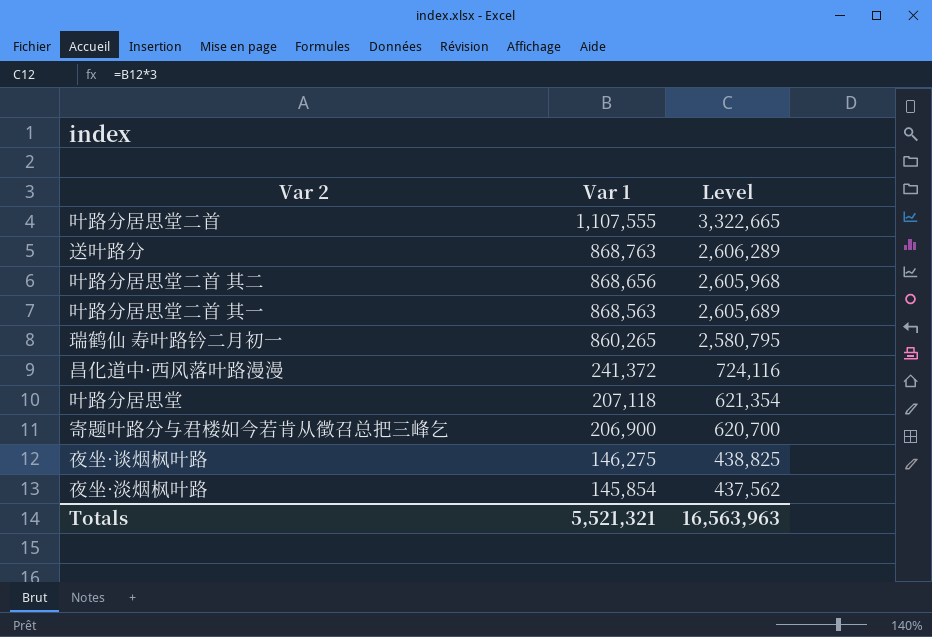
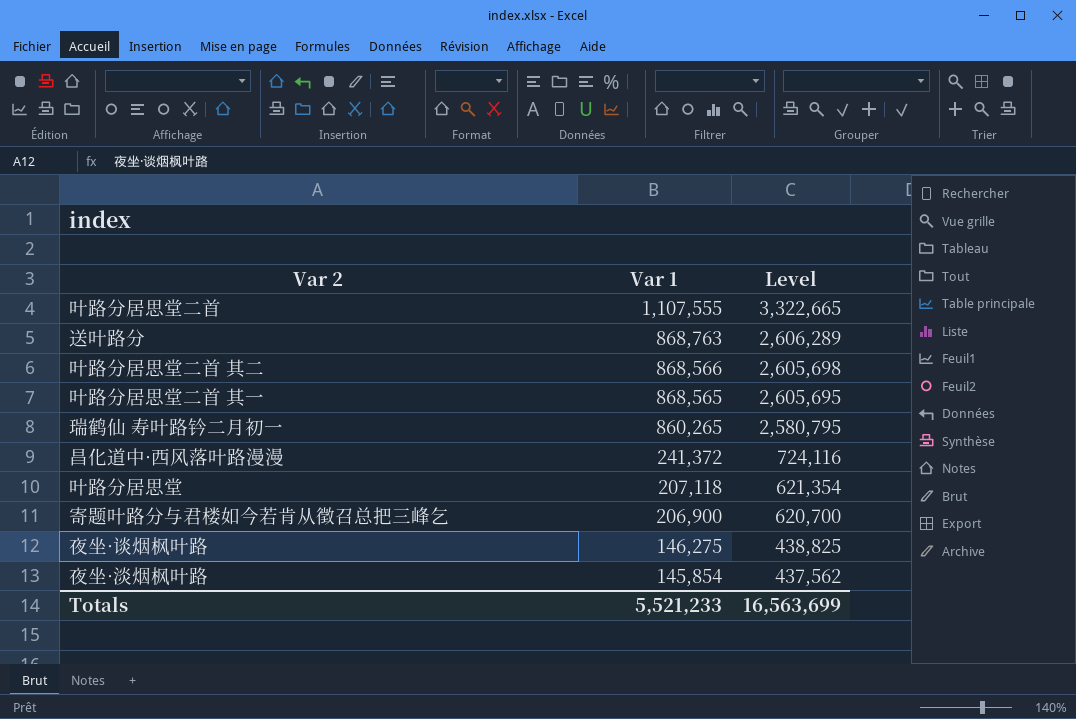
叶路分居思堂二首 其二 | Var 1: 868,656 -> 868,566
叶路分居思堂二首 其二 | Level: 2,605,968 -> 2,605,698
叶路分居思堂二首 其一 | Var 1: 868,563 -> 868,565
叶路分居思堂二首 其一 | Level: 2,605,689 -> 2,605,695
Totals | Var 1: 5,521,321 -> 5,521,233
Totals | Level: 16,563,963 -> 16,563,699

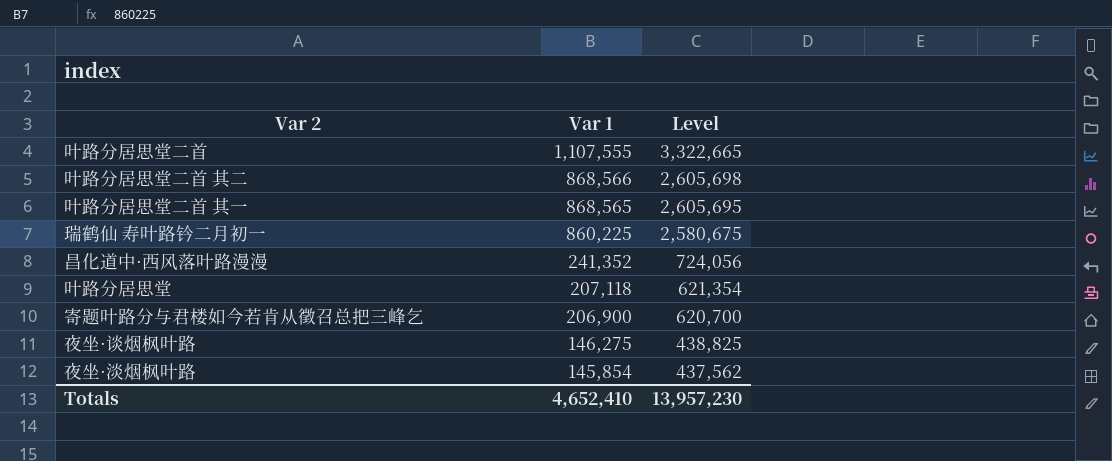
row 送叶路分: 868,763 | 2,606,289 -> none
瑞鹤仙 寿叶路钤二月初一 | Var 1: 860,265 -> 860,225
瑞鹤仙 寿叶路钤二月初一 | Level: 2,580,795 -> 2,580,675
昌化道中·西风落叶路漫漫 | Var 1: 241,372 -> 241,352
昌化道中·西风落叶路漫漫 | Level: 724,116 -> 724,056
Totals | Var 1: 5,521,233 -> 4,652,410
Totals | Level: 16,563,699 -> 13,957,230

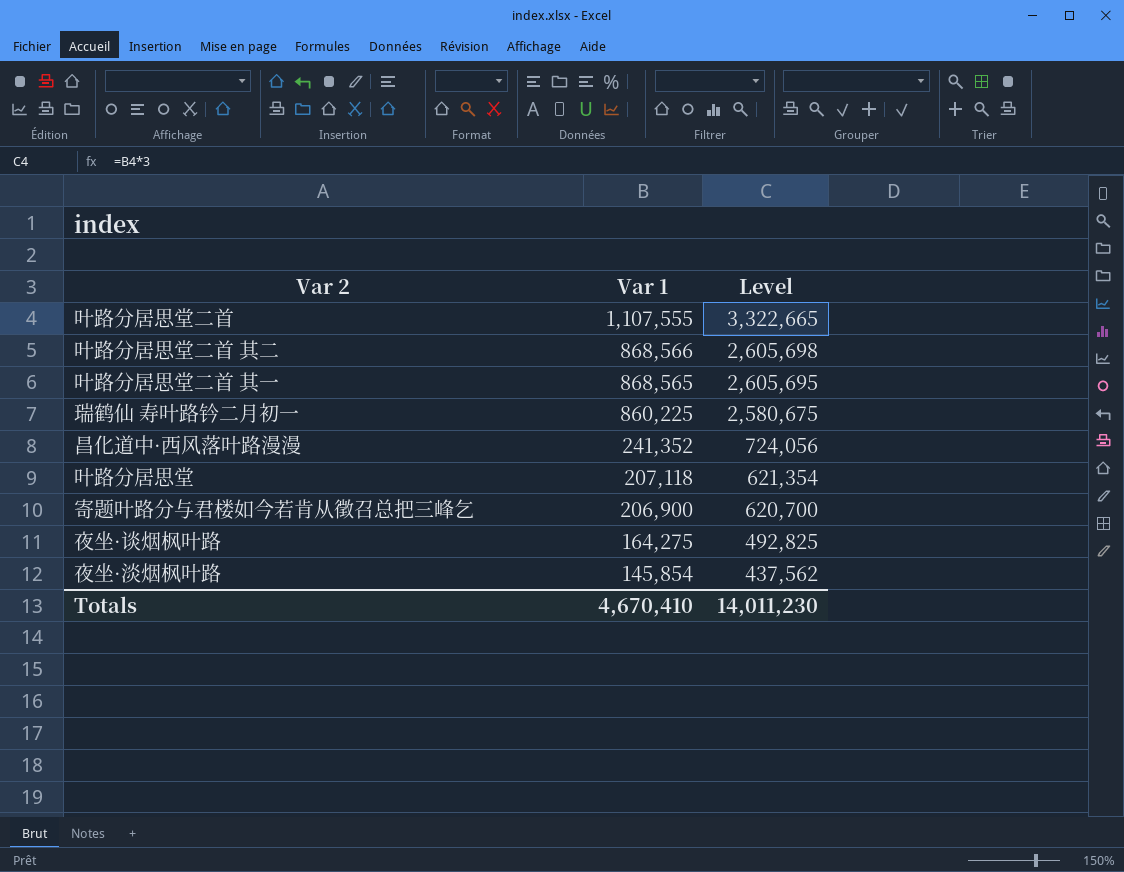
夜坐·谈烟枫叶路 | Var 1: 146,275 -> 164,275
夜坐·谈烟枫叶路 | Level: 438,825 -> 492,825
Totals | Var 1: 4,652,410 -> 4,670,410
Totals | Level: 13,957,230 -> 14,011,230

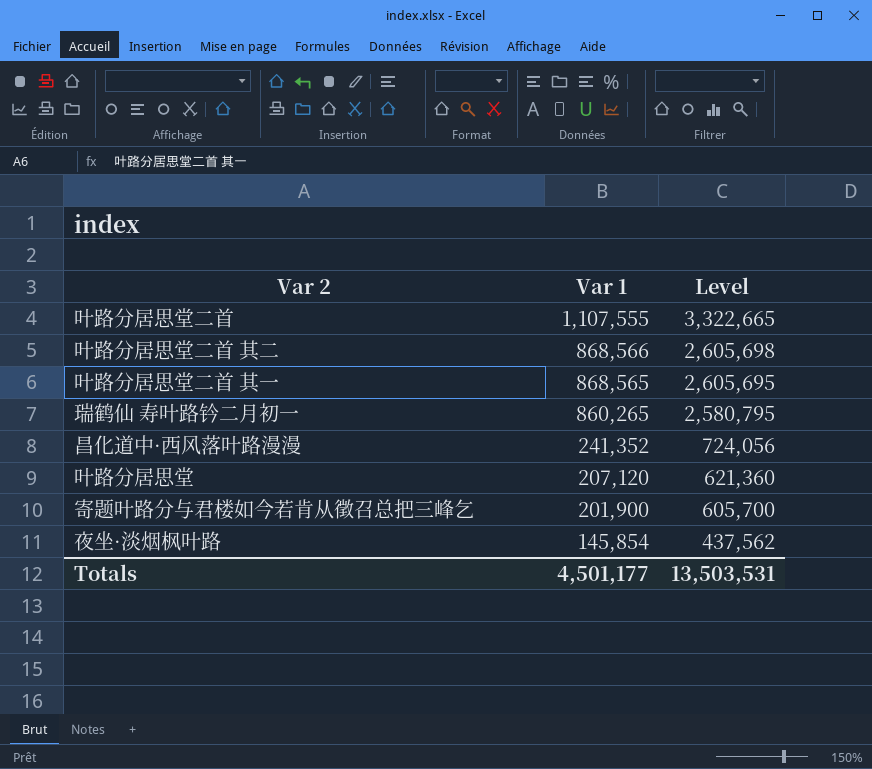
row 夜坐·谈烟枫叶路: 164,275 | 492,825 -> none
瑞鹤仙 寿叶路钤二月初一 | Var 1: 860,225 -> 860,265
瑞鹤仙 寿叶路钤二月初一 | Level: 2,580,675 -> 2,580,795
叶路分居思堂 | Var 1: 207,118 -> 207,120
叶路分居思堂 | Level: 621,354 -> 621,360
寄题叶路分与君楼如今若肯从徵召总把三峰乞 | Var 1: 206,900 -> 201,900
寄题叶路分与君楼如今若肯从徵召总把三峰乞 | Level: 620,700 -> 605,700
Totals | Var 1: 4,670,410 -> 4,501,177
Totals | Level: 14,011,230 -> 13,503,531

